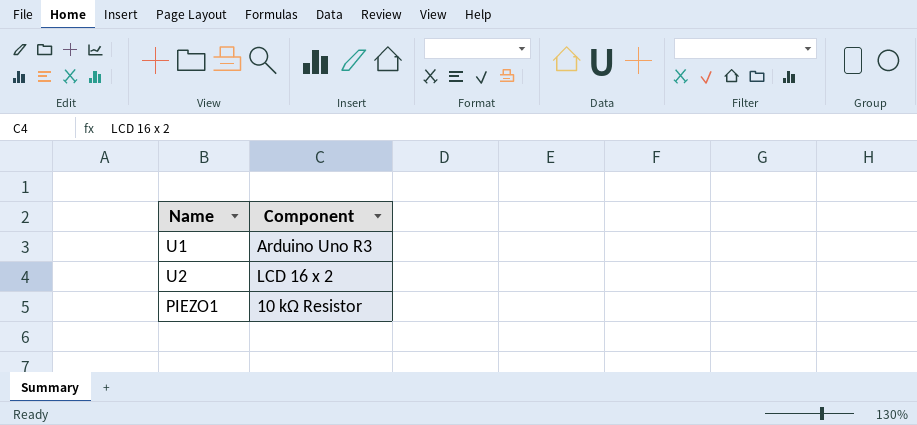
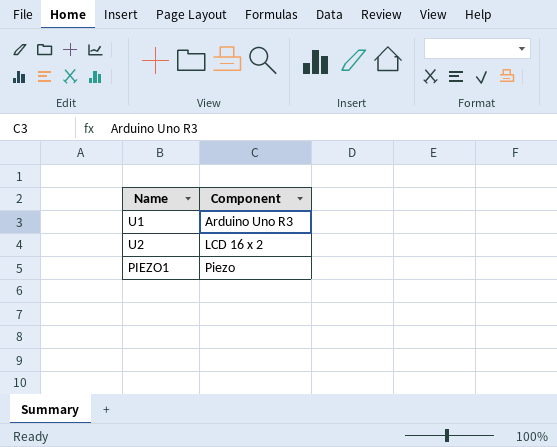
PIEZO1 | Component: 10 kΩ Resistor -> Piezo

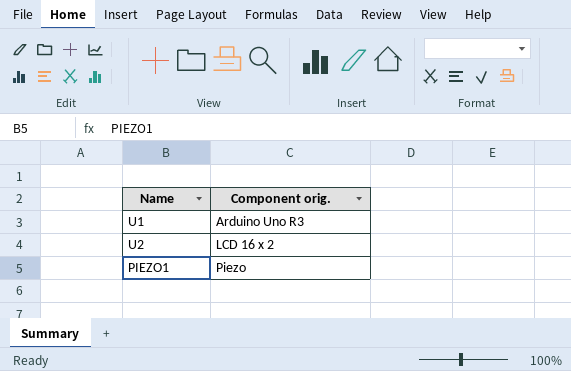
column name: Component -> Component orig.

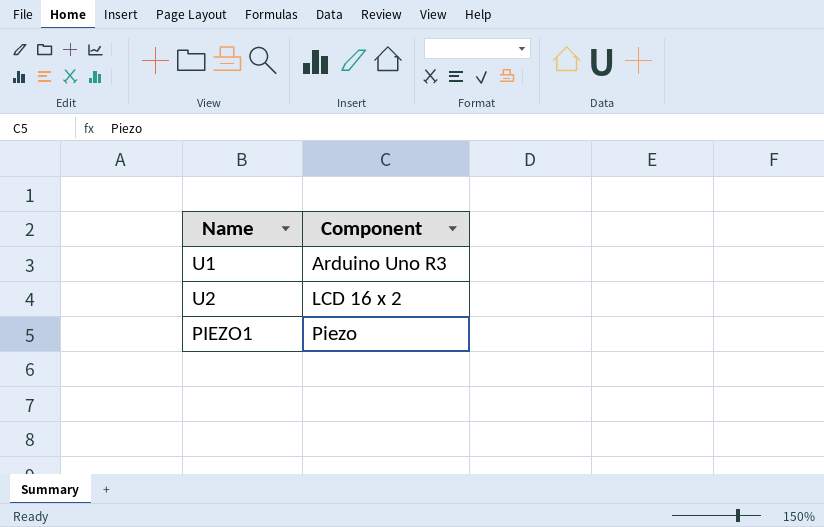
column name: Component orig. -> Component

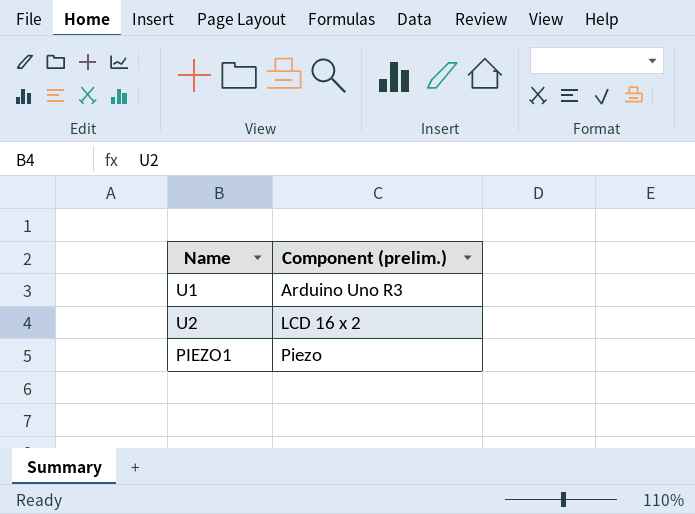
column name: Component -> Component (prelim.)

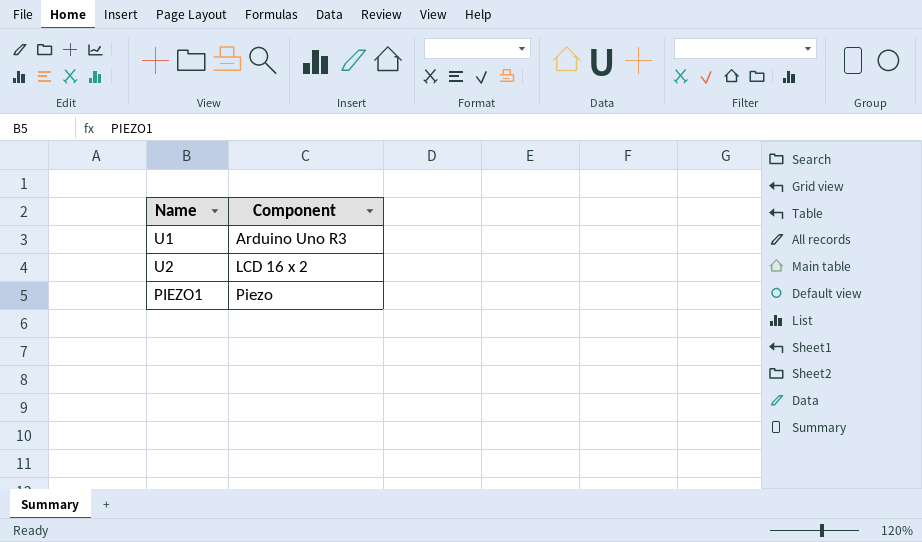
column name: Component (prelim.) -> Component

